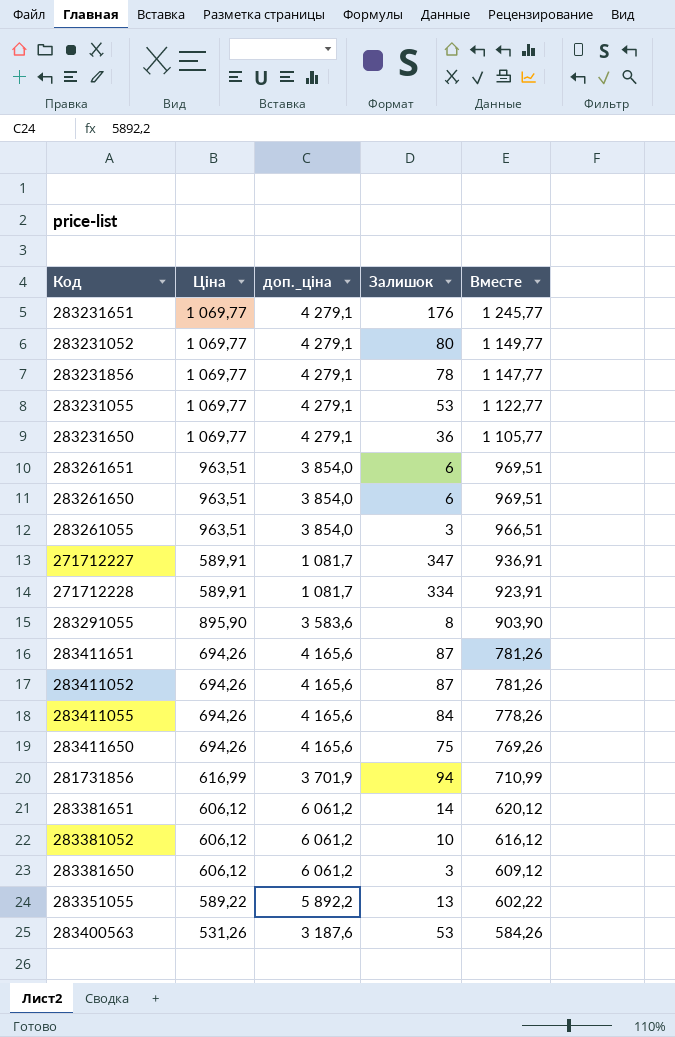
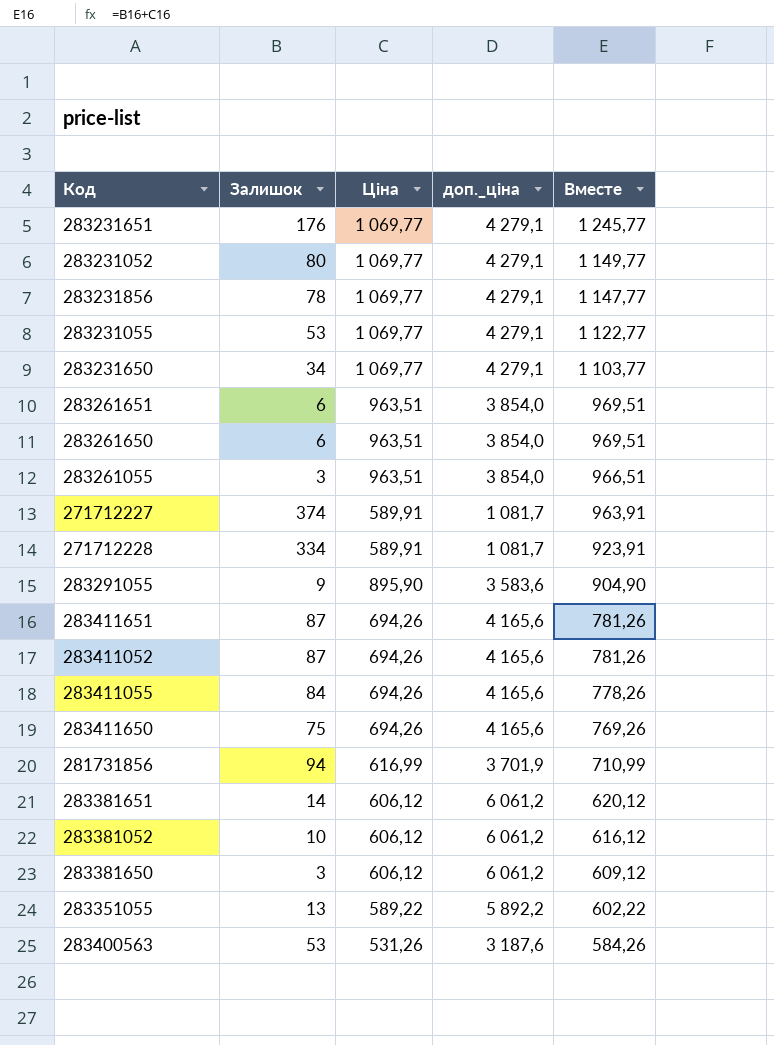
column Залишок | position: 4 -> 2
283231650 | Залишок: 36 -> 34
283231650 | Вместе: 1 105,77 -> 1 103,77
271712227 | Залишок: 347 -> 374
271712227 | Вместе: 936,91 -> 963,91
283291055 | Залишок: 8 -> 9
283291055 | Вместе: 903,90 -> 904,90

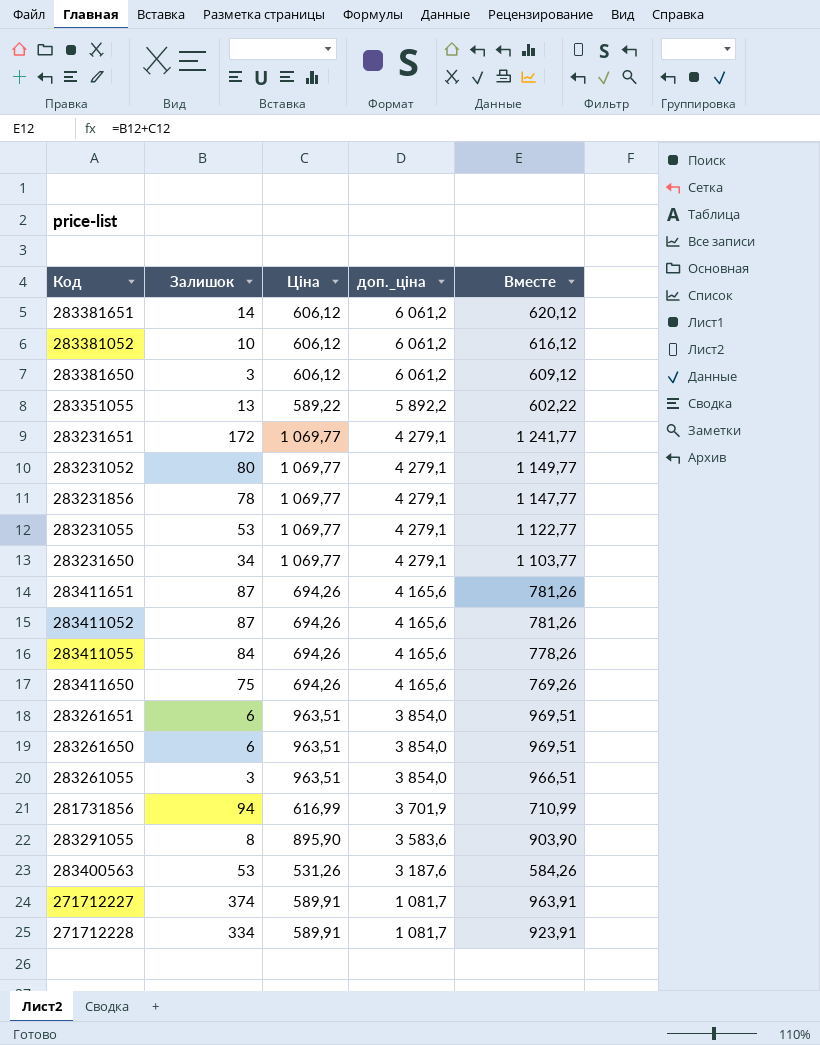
row order: Вместе descending -> доп._ціна descending
283231651 | Залишок: 176 -> 172
283231651 | Вместе: 1 245,77 -> 1 241,77
283291055 | Залишок: 9 -> 8
283291055 | Вместе: 904,90 -> 903,90

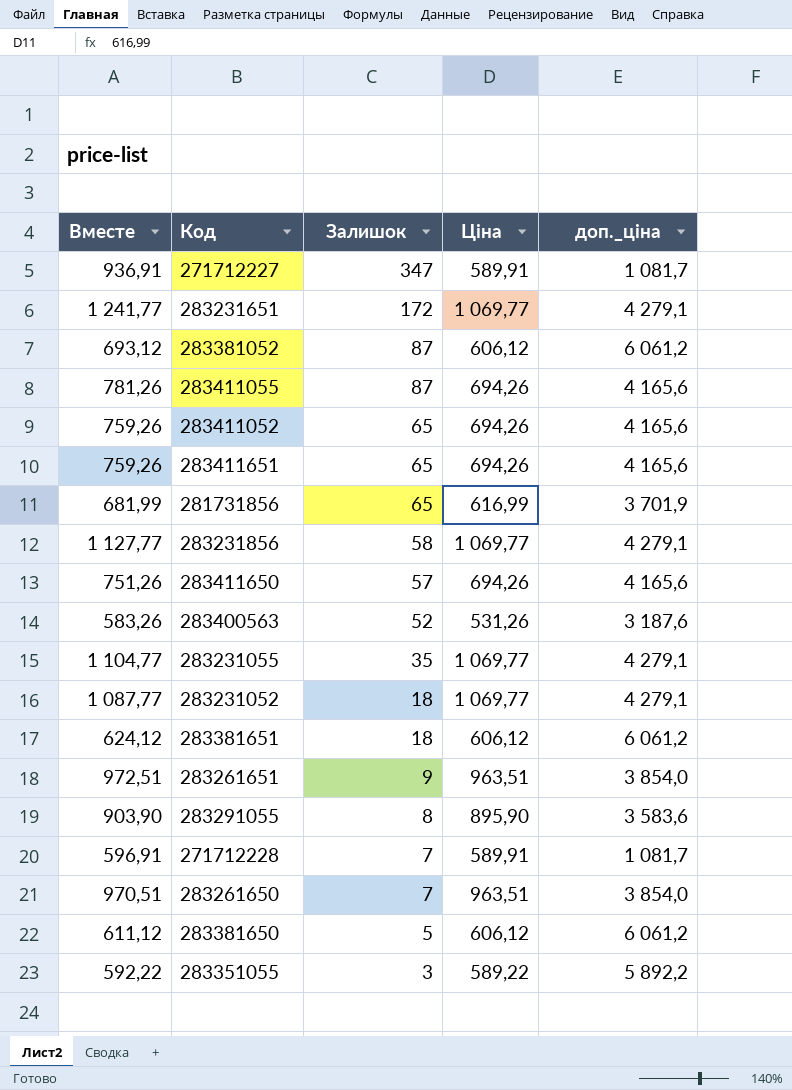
row order: доп._ціна descending -> Залишок descending
column Вместе | position: 5 -> 1
row 283231650: 34 | 1 069,77 | 4 279,1 | 1 103,77 -> none
row 283261055: 3 | 963,51 | 3 854,0 | 966,51 -> none
271712227 | Вместе: 963,91 -> 936,91
271712227 | Залишок: 374 -> 347
283381052 | Вместе: 616,12 -> 693,12
283381052 | Залишок: 10 -> 87
283411055 | Вместе: 778,26 -> 781,26
283411055 | Залишок: 84 -> 87
283411052 | Вместе: 781,26 -> 759,26
283411052 | Залишок: 87 -> 65
283411651 | Вместе: 781,26 -> 759,26
283411651 | Залишок: 87 -> 65
281731856 | Вместе: 710,99 -> 681,99
281731856 | Залишок: 94 -> 65
283231856 | Вместе: 1 147,77 -> 1 127,77
283231856 | Залишок: 78 -> 58
283411650 | Вместе: 769,26 -> 751,26
283411650 | Залишок: 75 -> 57
283400563 | Вместе: 584,26 -> 583,26
283400563 | Залишок: 53 -> 52
283231055 | Вместе: 1 122,77 -> 1 104,77
283231055 | Залишок: 53 -> 35
283231052 | Вместе: 1 149,77 -> 1 087,77
283231052 | Залишок: 80 -> 18
283381651 | Вместе: 620,12 -> 624,12
283381651 | Залишок: 14 -> 18
283261651 | Вместе: 969,51 -> 972,51
283261651 | Залишок: 6 -> 9
271712228 | Вместе: 923,91 -> 596,91
271712228 | Залишок: 334 -> 7
283261650 | Вместе: 969,51 -> 970,51
283261650 | Залишок: 6 -> 7
283381650 | Вместе: 609,12 -> 611,12
283381650 | Залишок: 3 -> 5
283351055 | Вместе: 602,22 -> 592,22
283351055 | Залишок: 13 -> 3

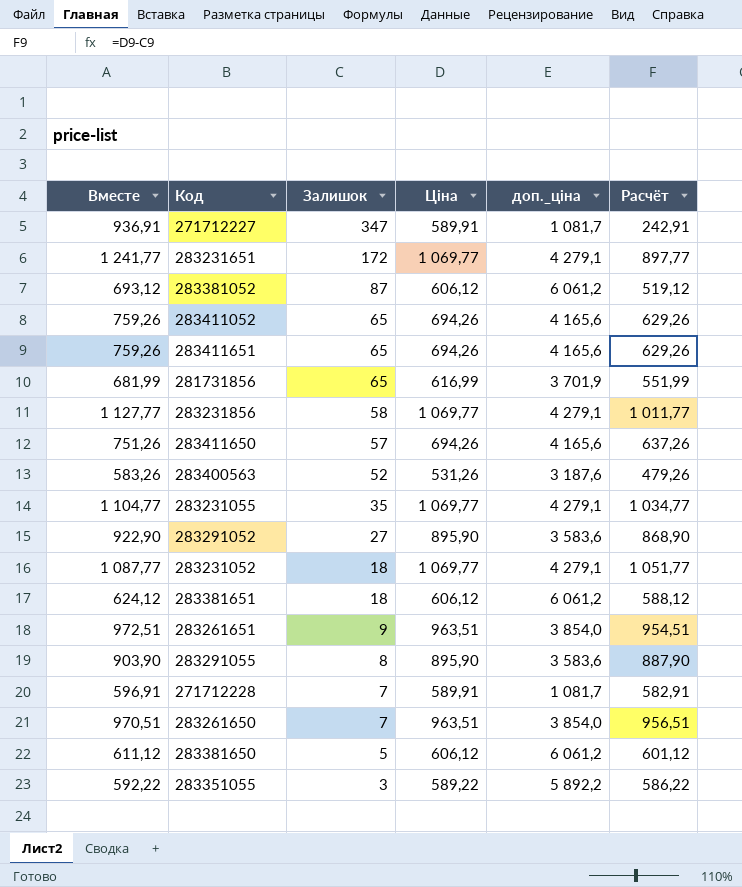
column Расчёт | formula: none -> [Ціна] - [Залишок]
row 283411055: 781,26 | 87 | 694,26 | 4 165,6 -> none
row 283291052: none -> 922,90 | 27 | 895,90 | 3 583,6 | 868,90

